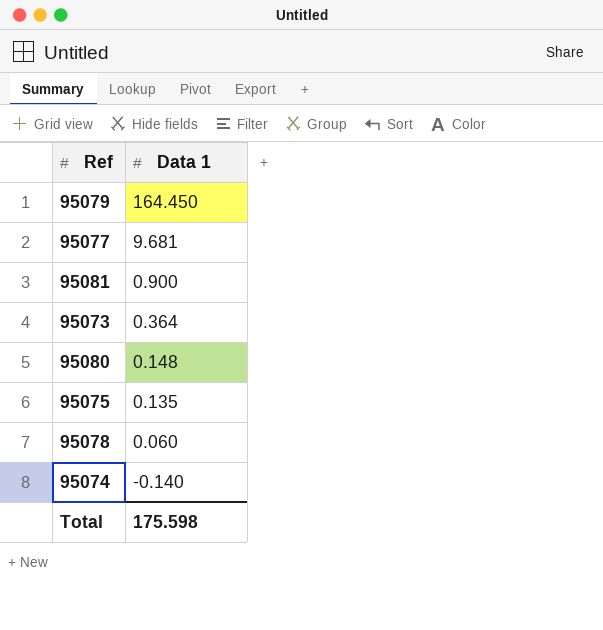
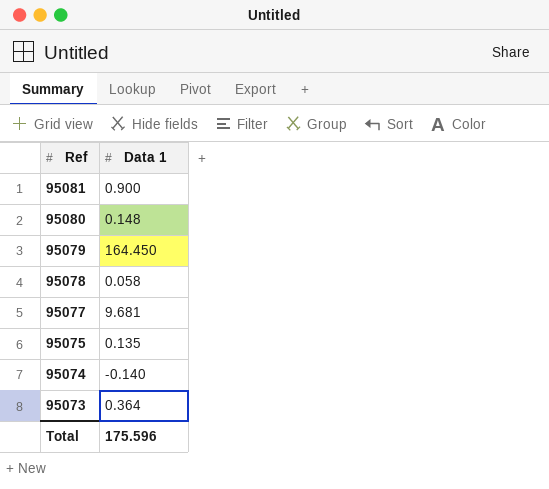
row order: Data 1 descending -> Ref descending
95078 | Data 1: 0.060 -> 0.058
Total | Data 1: 175.598 -> 175.596

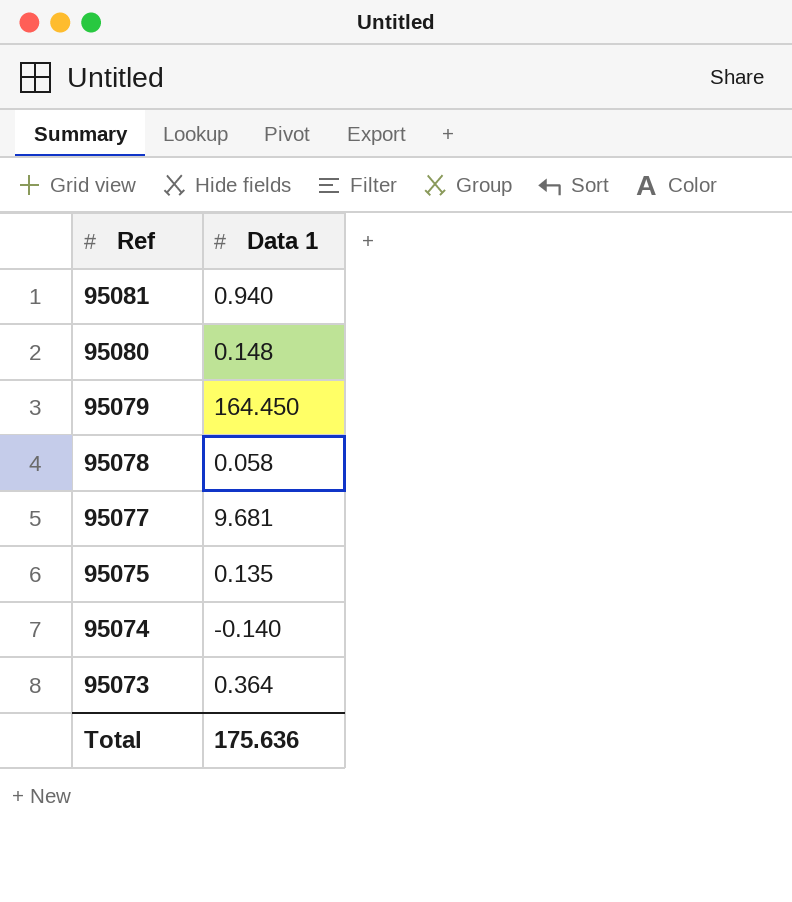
95081 | Data 1: 0.900 -> 0.940
Total | Data 1: 175.596 -> 175.636

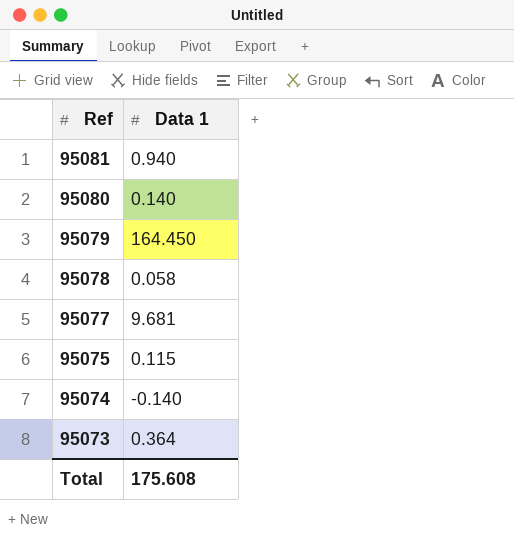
95080 | Data 1: 0.148 -> 0.140
95075 | Data 1: 0.135 -> 0.115
Total | Data 1: 175.636 -> 175.608

